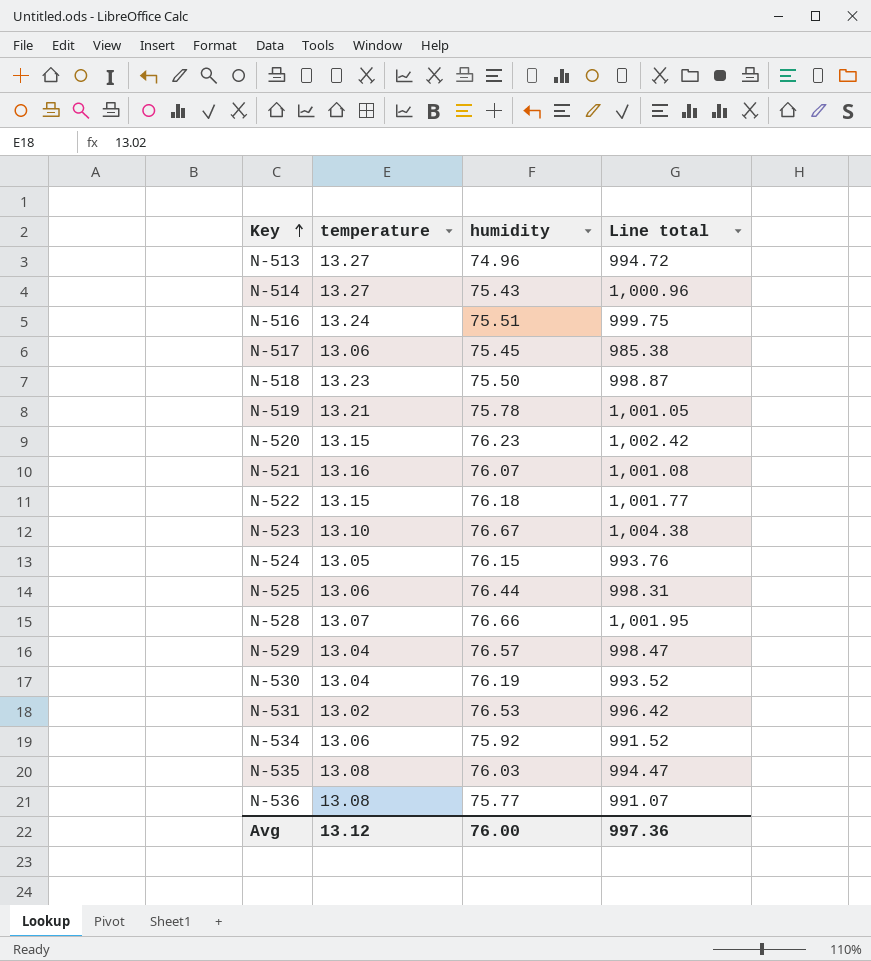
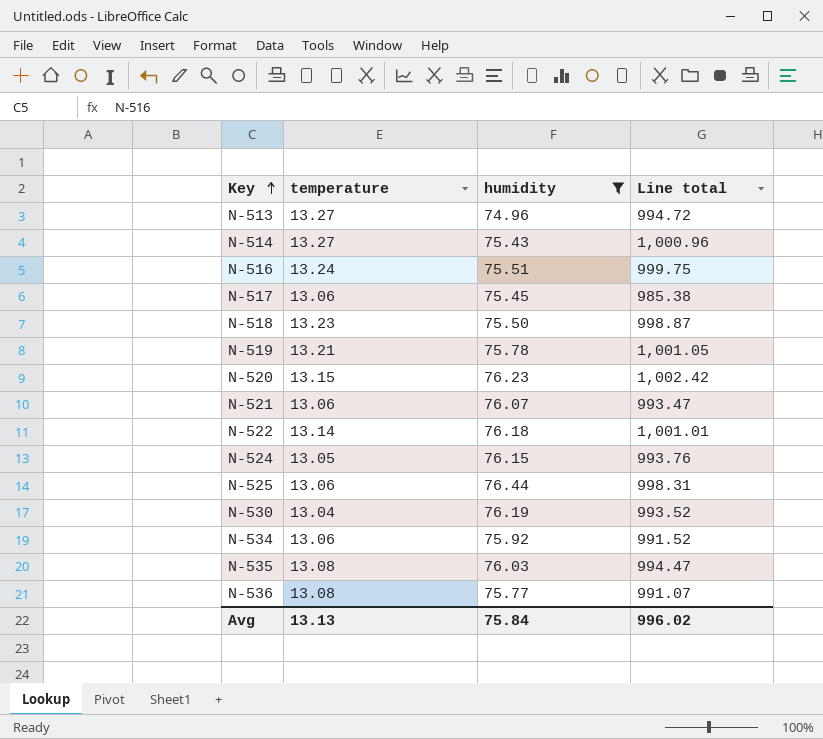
filter: none -> humidity <= 76.44
N-521 | temperature: 13.16 -> 13.06
N-521 | Line total: 1,001.08 -> 993.47
N-522 | temperature: 13.15 -> 13.14
N-522 | Line total: 1,001.77 -> 1,001.01
Avg | temperature: 13.12 -> 13.13
Avg | humidity: 76.00 -> 75.84
Avg | Line total: 997.36 -> 996.02

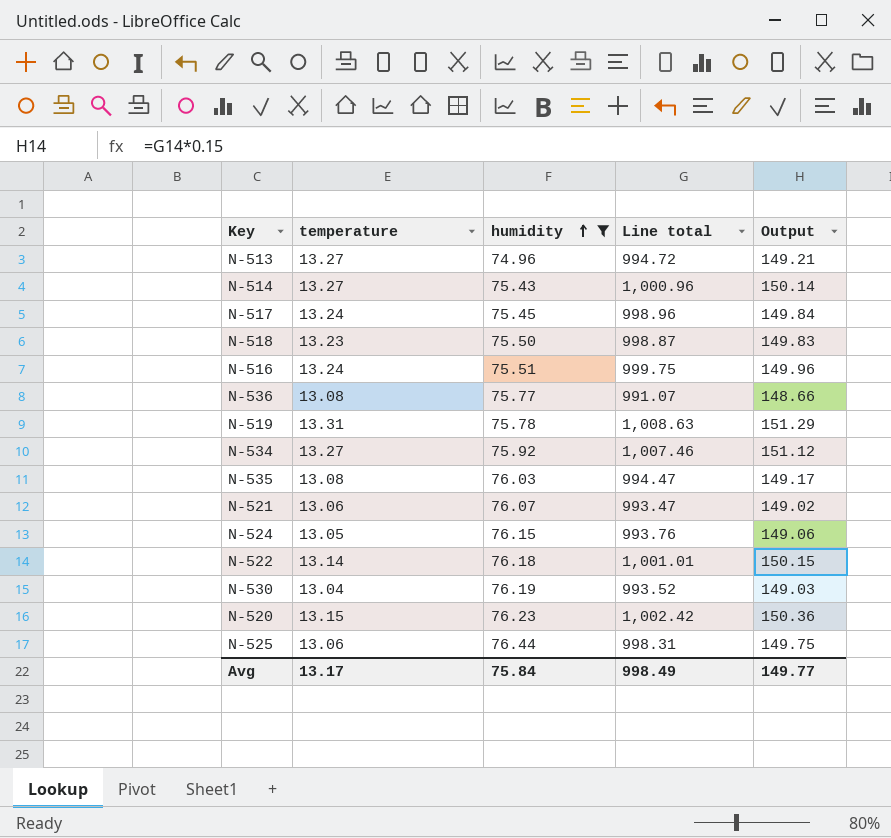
row order: Key ascending -> humidity ascending
column Output | formula: none -> [Line total] * 0.15
N-517 | temperature: 13.06 -> 13.24
N-517 | Line total: 985.38 -> 998.96
N-519 | temperature: 13.21 -> 13.31
N-519 | Line total: 1,001.05 -> 1,008.63
N-534 | temperature: 13.06 -> 13.27
N-534 | Line total: 991.52 -> 1,007.46
Avg | temperature: 13.13 -> 13.17
Avg | Line total: 996.02 -> 998.49

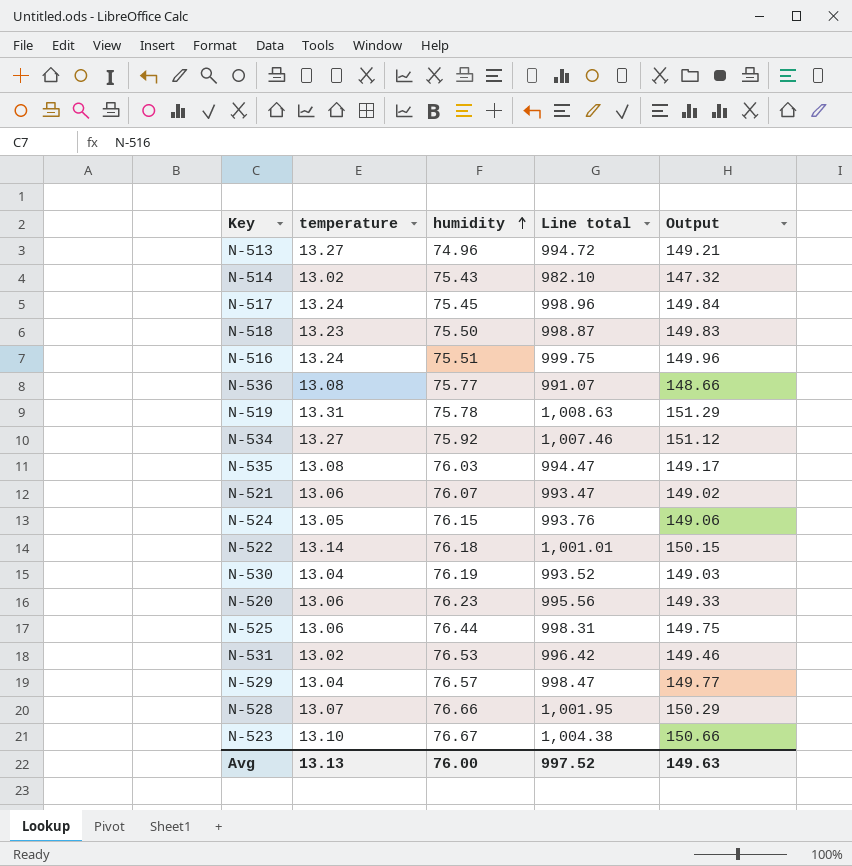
filter: humidity <= 76.44 -> none
N-514 | temperature: 13.27 -> 13.02
N-514 | Line total: 1,000.96 -> 982.10
N-514 | Output: 150.14 -> 147.32
N-520 | temperature: 13.15 -> 13.06
N-520 | Line total: 1,002.42 -> 995.56
N-520 | Output: 150.36 -> 149.33
Avg | temperature: 13.17 -> 13.13
Avg | humidity: 75.84 -> 76.00
Avg | Line total: 998.49 -> 997.52
Avg | Output: 149.77 -> 149.63

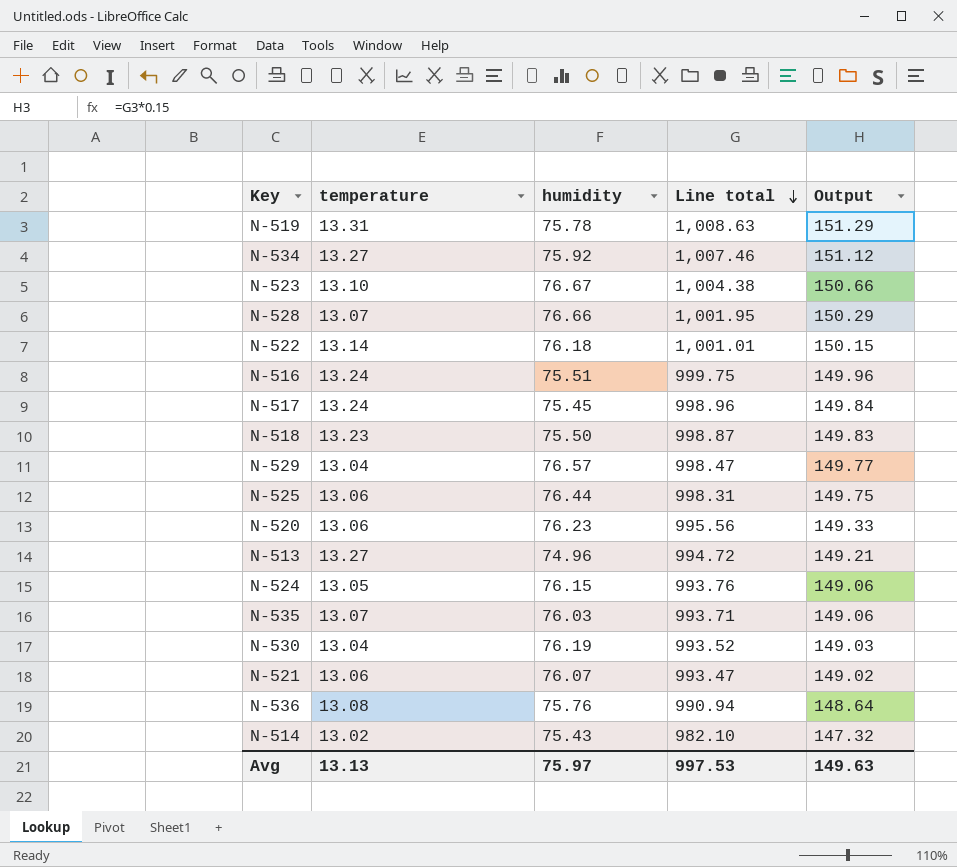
row order: humidity ascending -> Line total descending
row N-531: 13.02 | 76.53 | 996.42 | 149.46 -> none
N-535 | temperature: 13.08 -> 13.07
N-535 | Line total: 994.47 -> 993.71
N-535 | Output: 149.17 -> 149.06
N-536 | humidity: 75.77 -> 75.76
N-536 | Line total: 991.07 -> 990.94
N-536 | Output: 148.66 -> 148.64
Avg | humidity: 76.00 -> 75.97
Avg | Line total: 997.52 -> 997.53

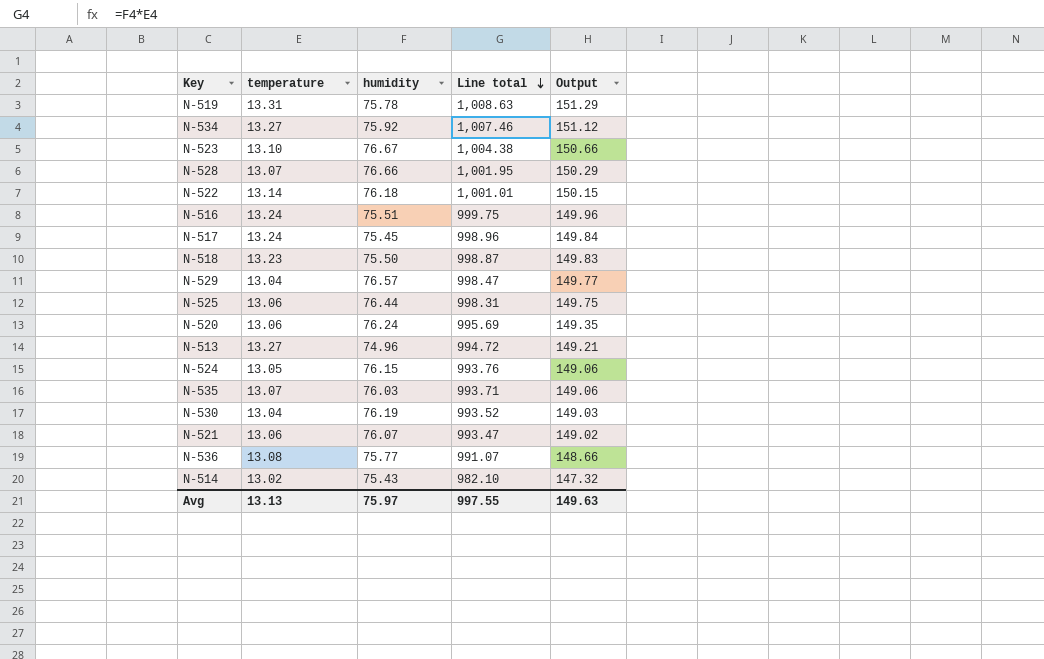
N-520 | humidity: 76.23 -> 76.24
N-520 | Line total: 995.56 -> 995.69
N-520 | Output: 149.33 -> 149.35
N-536 | humidity: 75.76 -> 75.77
N-536 | Line total: 990.94 -> 991.07
N-536 | Output: 148.64 -> 148.66
Avg | Line total: 997.53 -> 997.55

